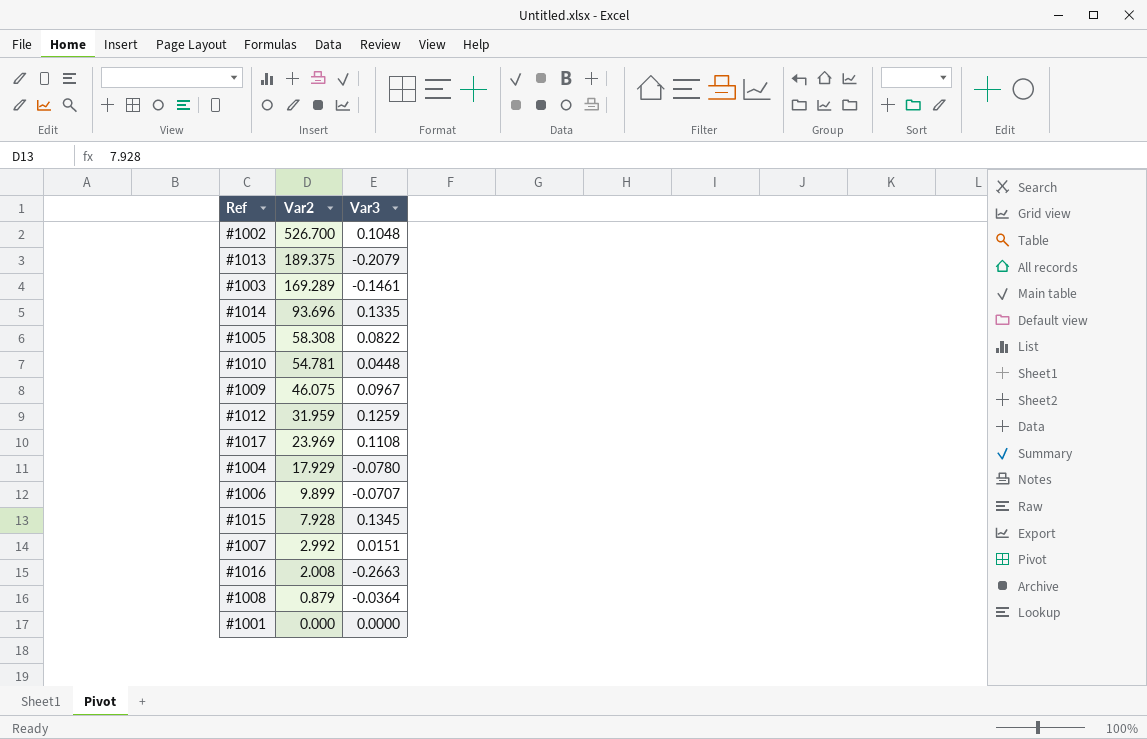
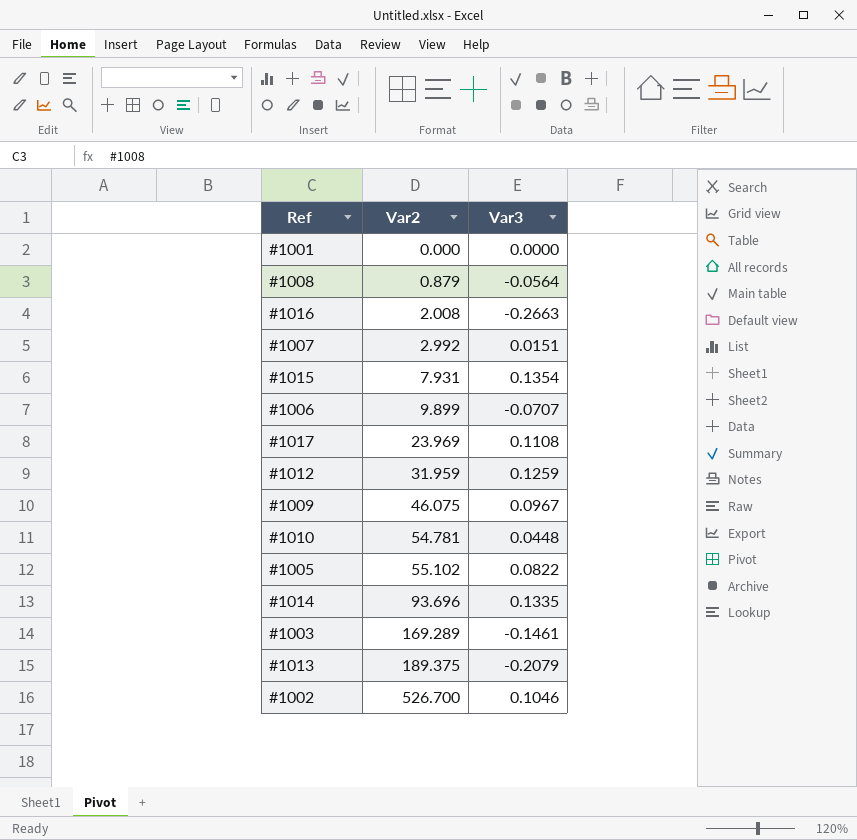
row order: Var2 descending -> Var2 ascending
row #1004: 17.929 | -0.0780 -> none
#1008 | Var3: -0.0364 -> -0.0564
#1015 | Var2: 7.928 -> 7.931
#1015 | Var3: 0.1345 -> 0.1354
#1005 | Var2: 58.308 -> 55.102
#1002 | Var3: 0.1048 -> 0.1046

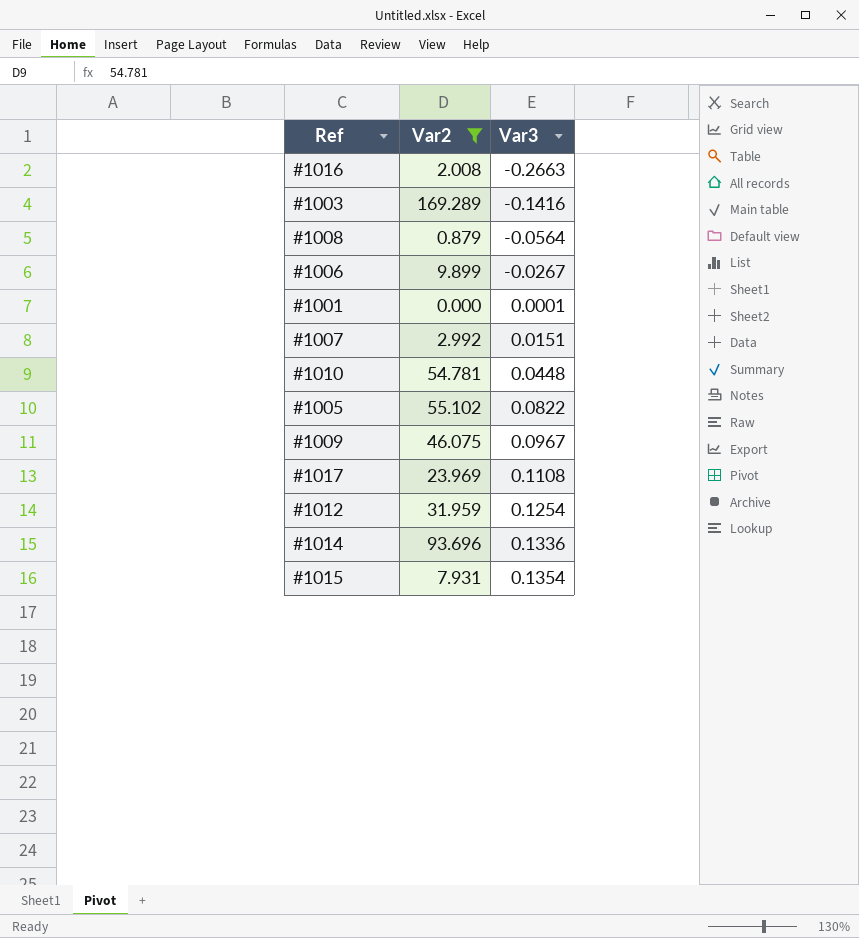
filter: none -> Var2 <= 169.289
row order: Var2 ascending -> Var3 ascending
#1003 | Var3: -0.1461 -> -0.1416
#1006 | Var3: -0.0707 -> -0.0267
#1001 | Var3: 0.0000 -> 0.0001
#1012 | Var3: 0.1259 -> 0.1254
#1014 | Var3: 0.1335 -> 0.1336

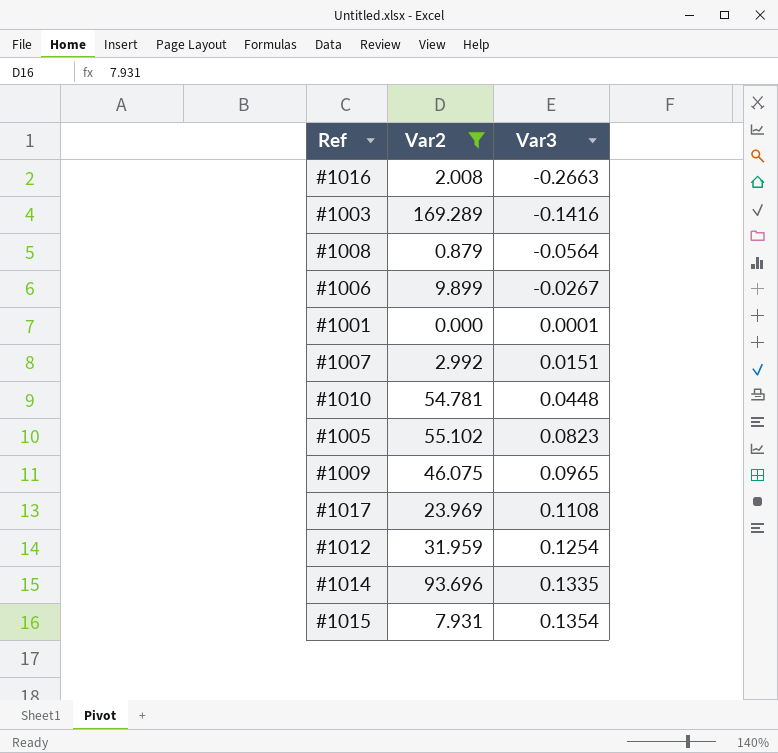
#1005 | Var3: 0.0822 -> 0.0823
#1009 | Var3: 0.0967 -> 0.0965
#1014 | Var3: 0.1336 -> 0.1335

